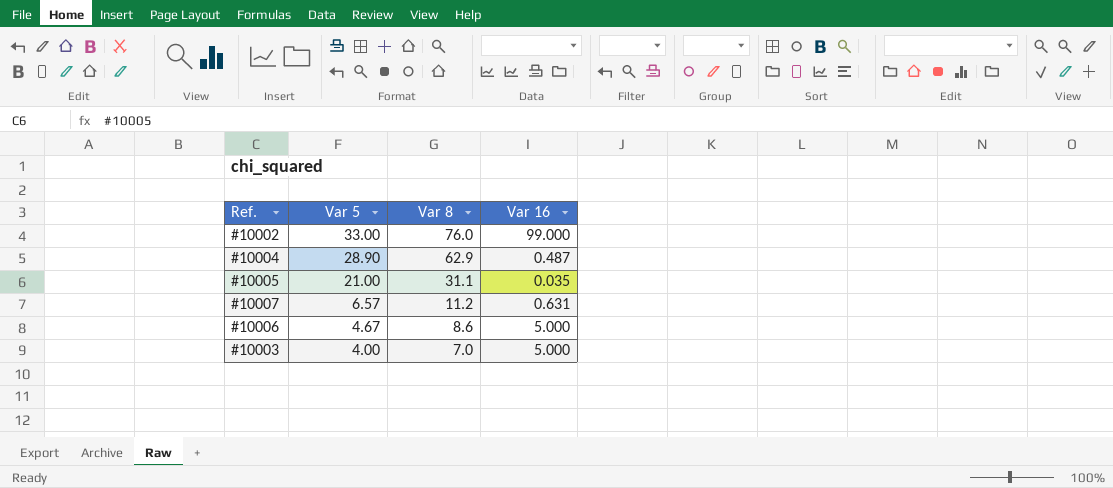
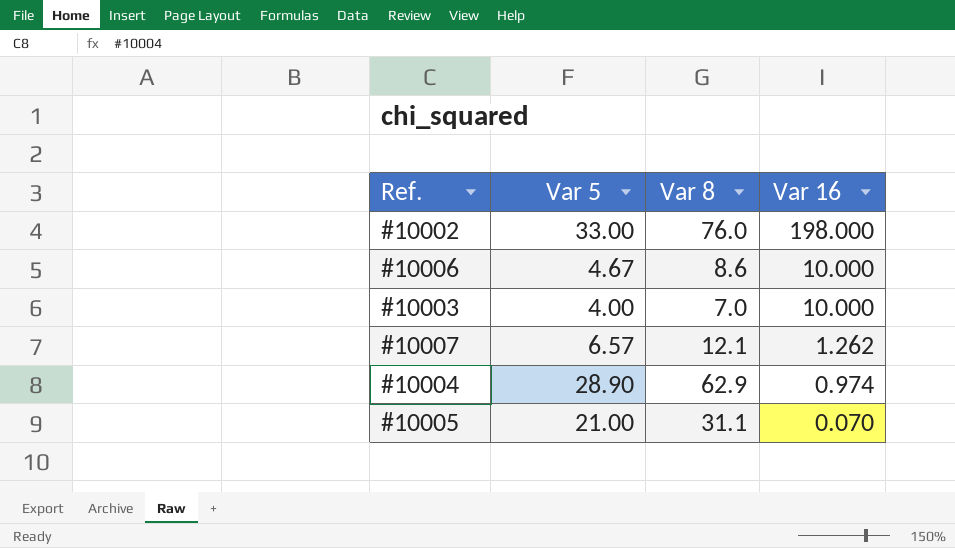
row order: Var 5 descending -> Var 16 descending
#10002 | Var 16: 99.000 -> 198.000
#10006 | Var 16: 5.000 -> 10.000
#10003 | Var 16: 5.000 -> 10.000
#10007 | Var 8: 11.2 -> 12.1
#10007 | Var 16: 0.631 -> 1.262
#10004 | Var 16: 0.487 -> 0.974
#10005 | Var 16: 0.035 -> 0.070

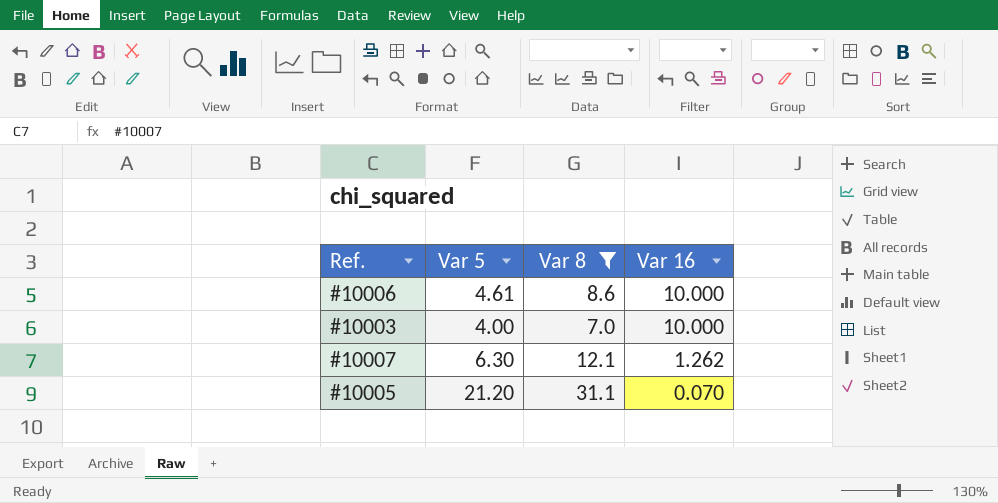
filter: none -> Var 8 <= 31.1
#10006 | Var 5: 4.67 -> 4.61
#10007 | Var 5: 6.57 -> 6.30
#10005 | Var 5: 21.00 -> 21.20

